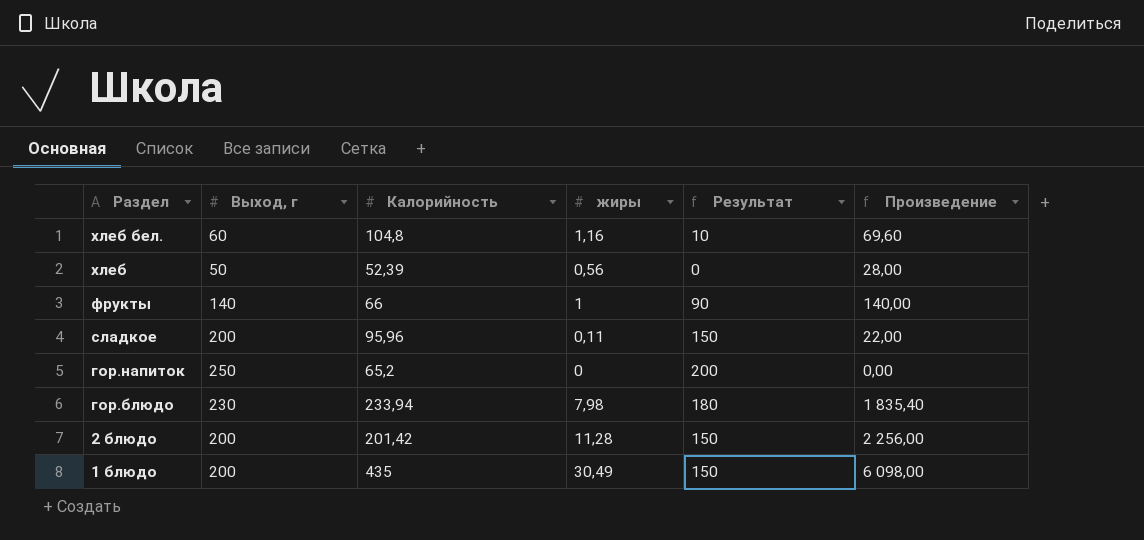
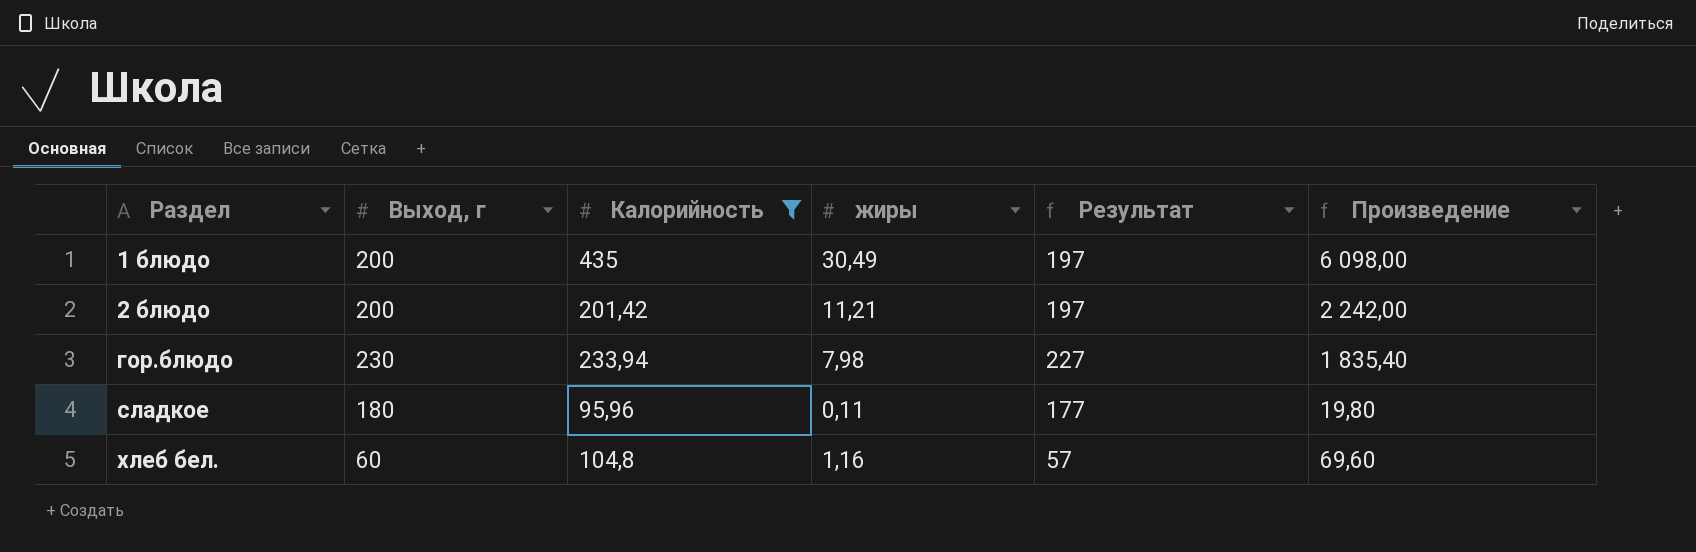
filter: none -> Калорийность >= 95,96
row order: Раздел descending -> Раздел ascending
column Результат | formula: [Выход, г] - 50 -> [Выход, г] - 3
2 блюдо | жиры: 11,28 -> 11,21
2 блюдо | Произведение: 2 256,00 -> 2 242,00
сладкое | Выход, г: 200 -> 180
сладкое | Произведение: 22,00 -> 19,80

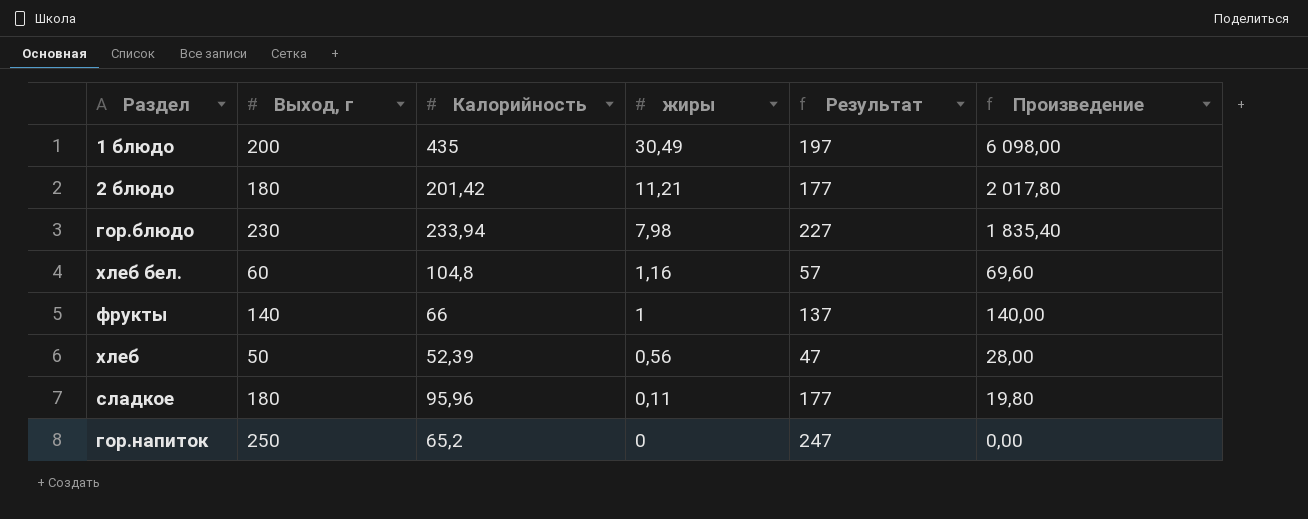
filter: Калорийность >= 95,96 -> none
row order: Раздел ascending -> жиры descending
2 блюдо | Выход, г: 200 -> 180
2 блюдо | Результат: 197 -> 177
2 блюдо | Произведение: 2 242,00 -> 2 017,80

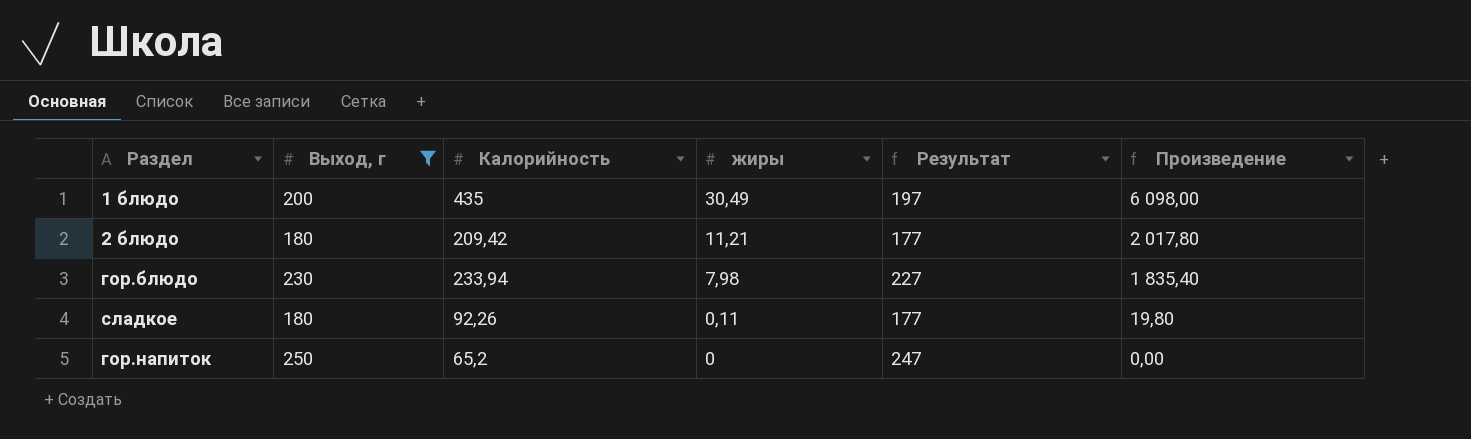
filter: none -> Выход, г >= 180
2 блюдо | Калорийность: 201,42 -> 209,42
сладкое | Калорийность: 95,96 -> 92,26

